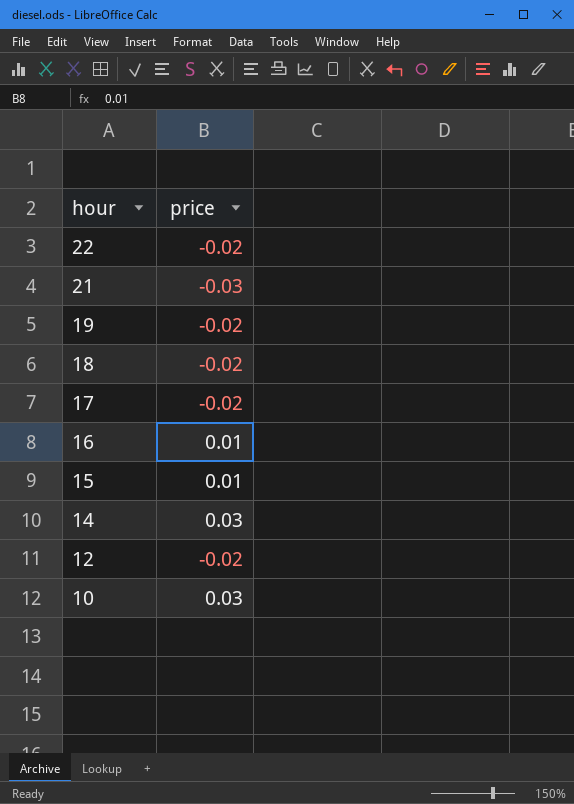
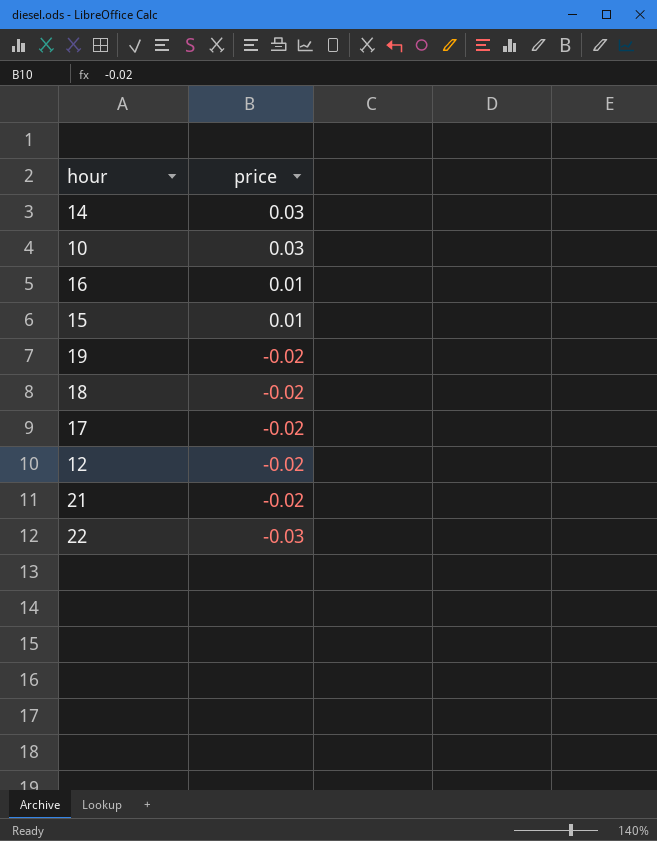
row order: hour descending -> price descending
21 | price: -0.03 -> -0.02
22 | price: -0.02 -> -0.03

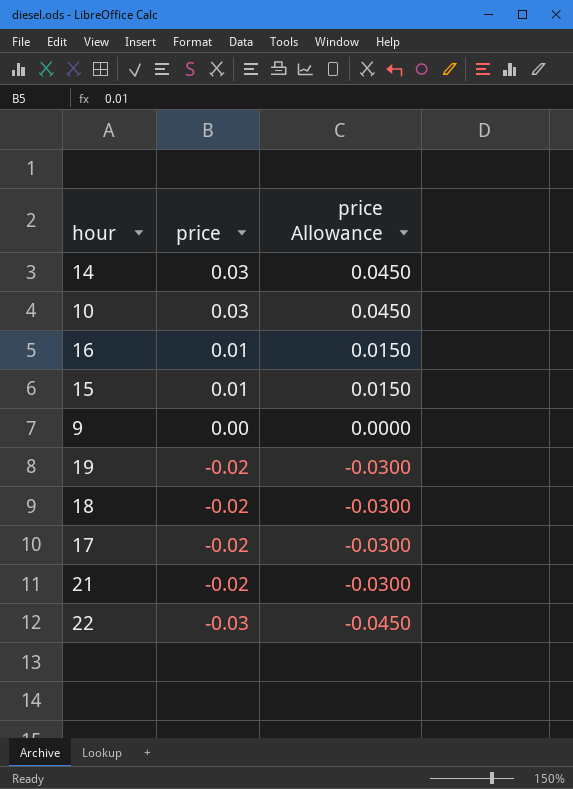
column price Allowance | formula: none -> [price] * 1.5
row 12: -0.02 -> none
row 9: none -> 0.00 | 0.0000

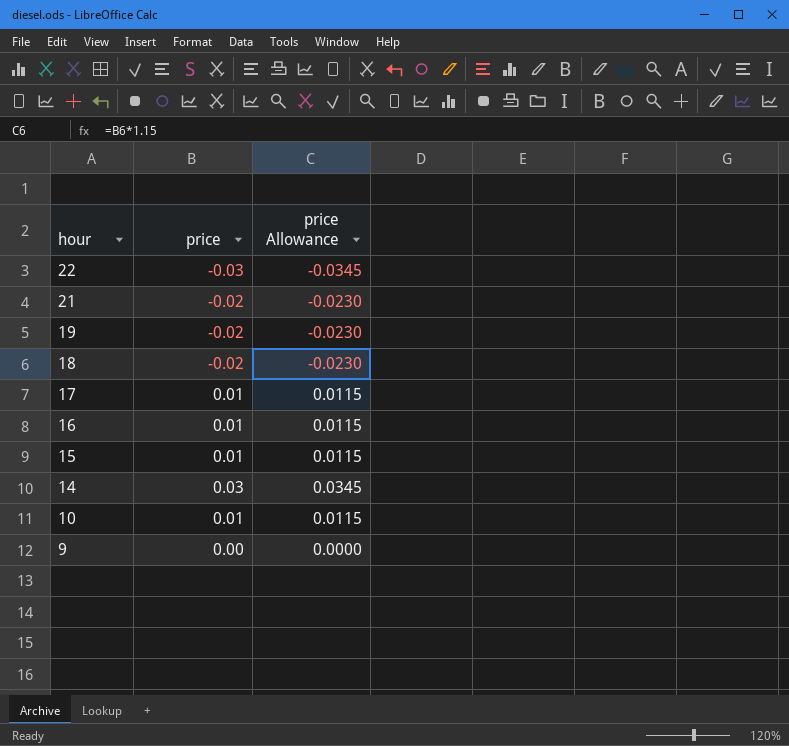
row order: price descending -> hour descending
column price Allowance | formula: [price] * 1.5 -> [price] * 1.15
17 | price: -0.02 -> 0.01
10 | price: 0.03 -> 0.01

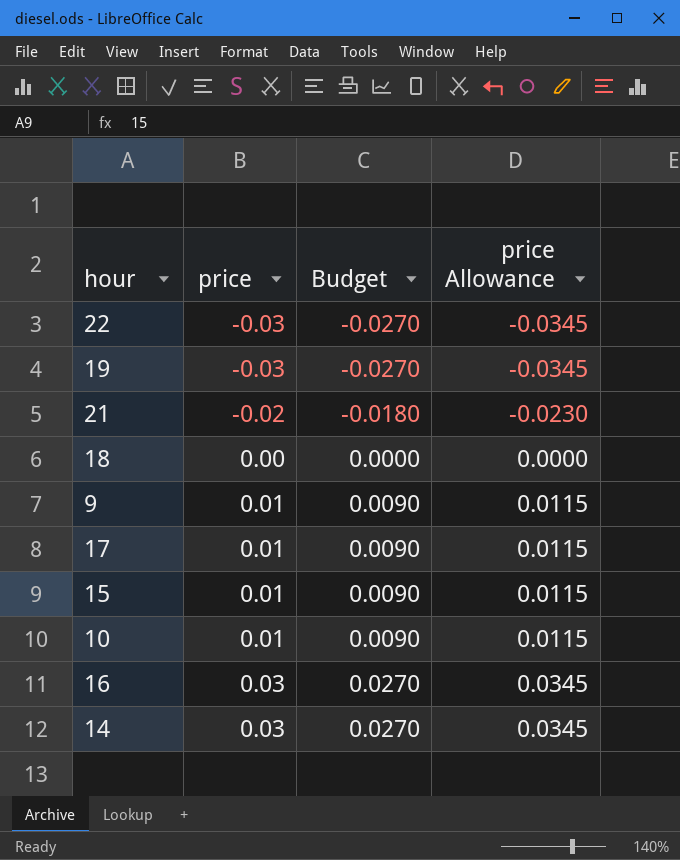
row order: hour descending -> price ascending
column Budget | formula: none -> [price] * 0.9
19 | price: -0.02 -> -0.03
19 | price Allowance: -0.0230 -> -0.0345
18 | price: -0.02 -> 0.00
18 | price Allowance: -0.0230 -> 0.0000
9 | price: 0.00 -> 0.01
9 | price Allowance: 0.0000 -> 0.0115
16 | price: 0.01 -> 0.03
16 | price Allowance: 0.0115 -> 0.0345

